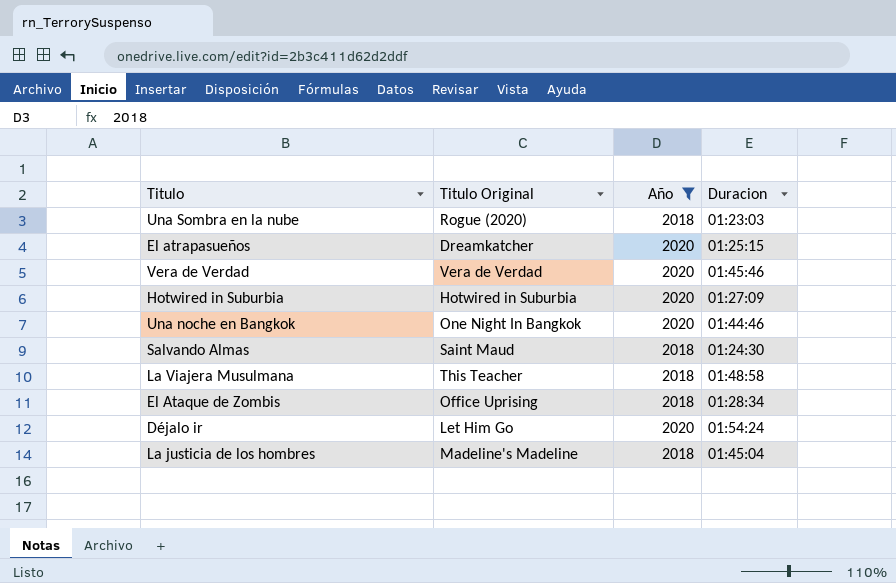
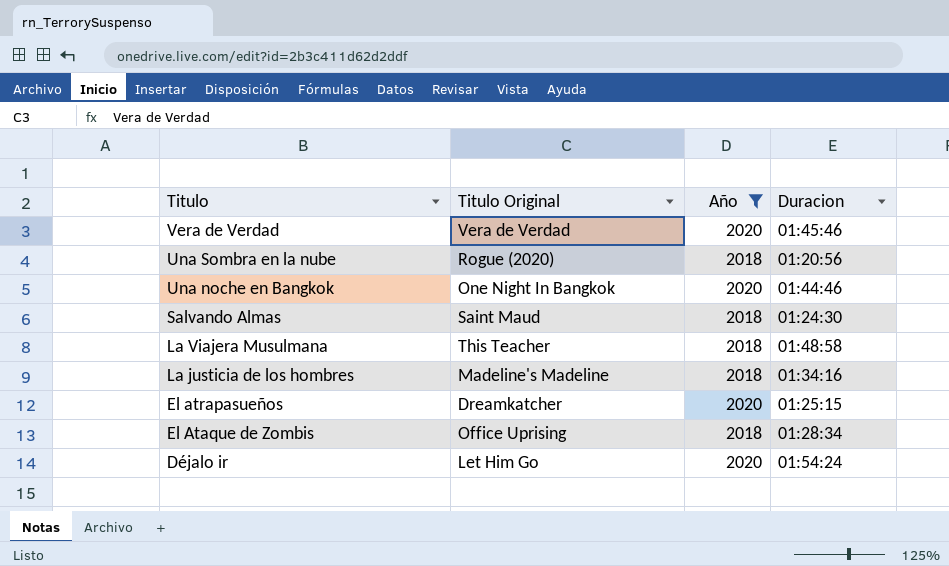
row order: none -> Titulo descending
row Hotwired in Suburbia: Hotwired in Suburbia | 2020 | 01:27:09 -> none
Una Sombra en la nube | Duracion: 01:23:03 -> 01:20:56
La justicia de los hombres | Duracion: 01:45:04 -> 01:34:16

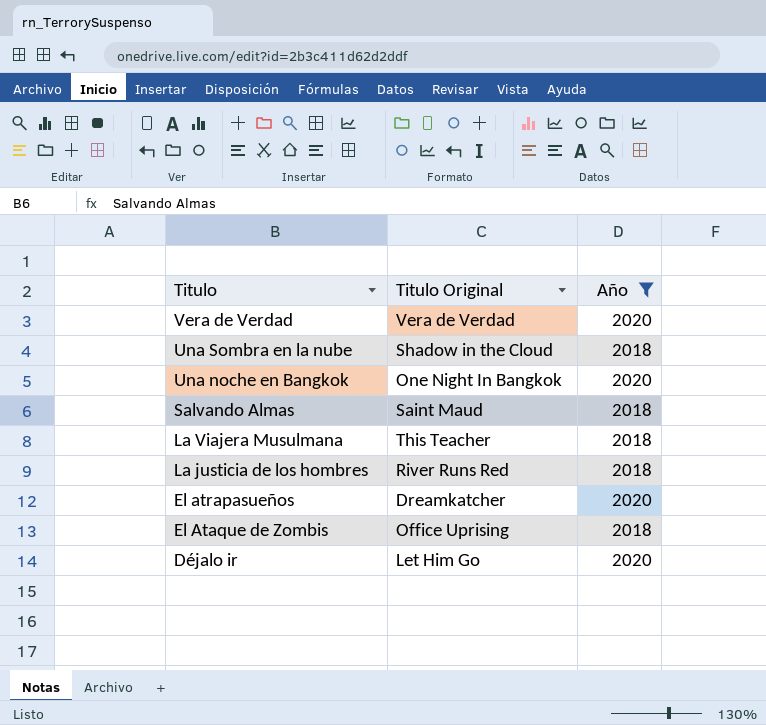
column Duracion | position: 4 -> none
Una Sombra en la nube | Titulo Original: Rogue (2020) -> Shadow in the Cloud
La justicia de los hombres | Titulo Original: Madeline's Madeline -> River Runs Red

